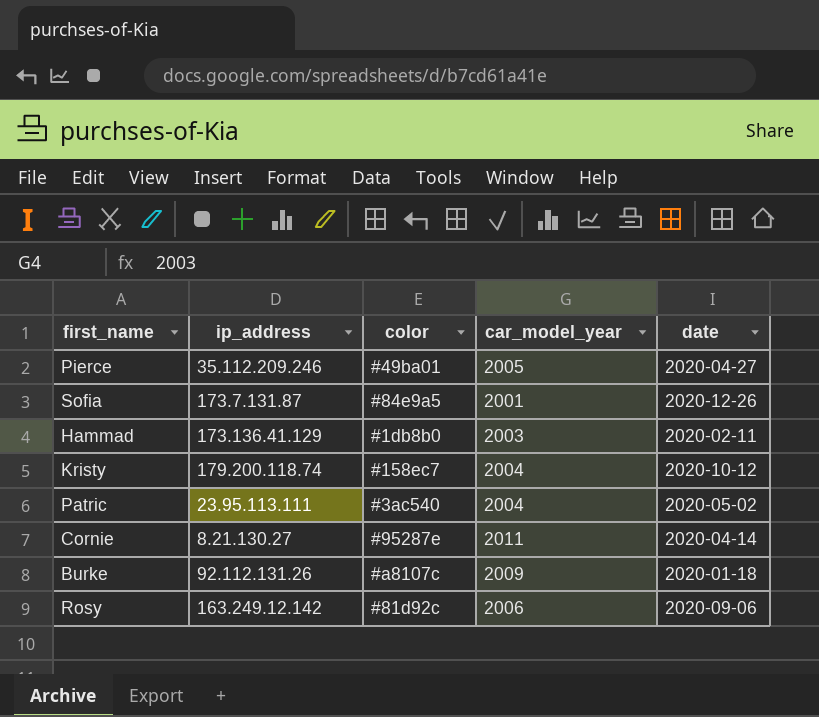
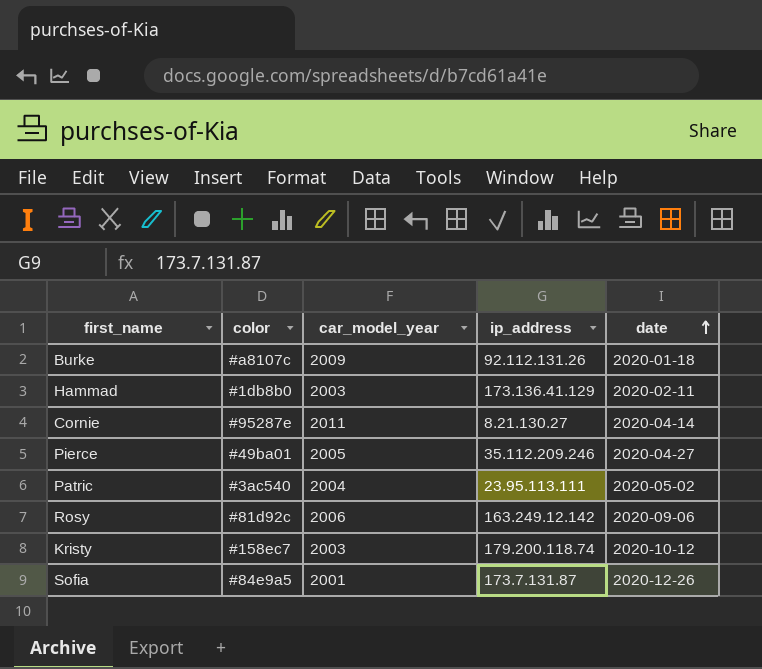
row order: none -> date ascending
column ip_address | position: 2 -> 4
Kristy | car_model_year: 2004 -> 2003

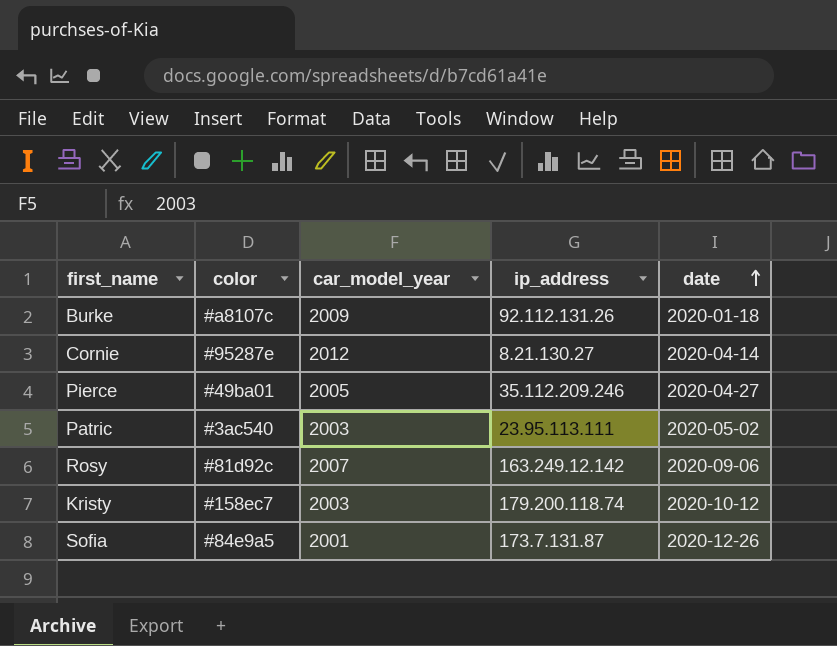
row Hammad: #1db8b0 | 2003 | 173.136.41.129 | 2020-02-11 -> none
Cornie | car_model_year: 2011 -> 2012
Patric | car_model_year: 2004 -> 2003
Rosy | car_model_year: 2006 -> 2007

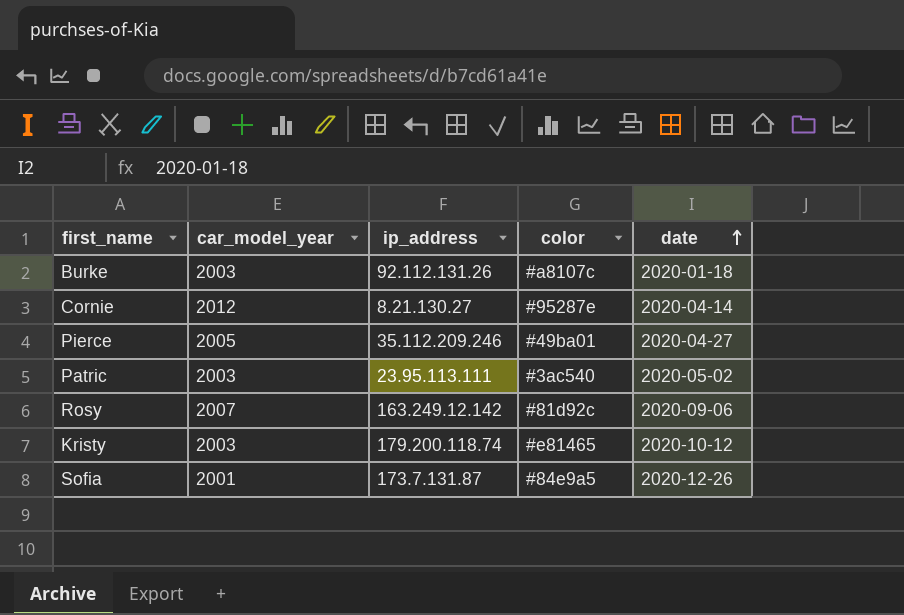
column color | position: 2 -> 4
Burke | car_model_year: 2009 -> 2003
Kristy | color: #158ec7 -> #e81465

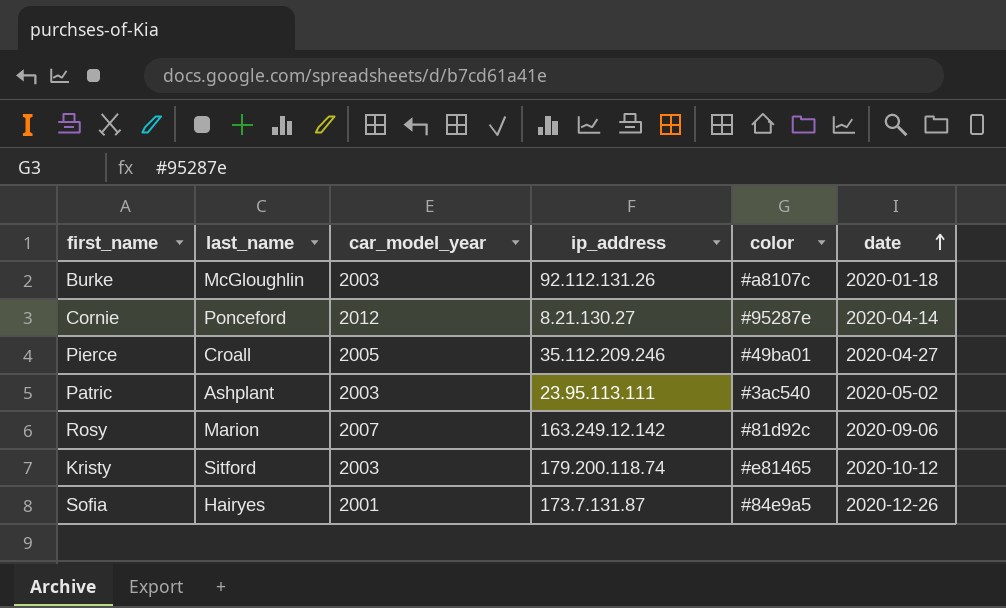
column last_name | position: none -> 2

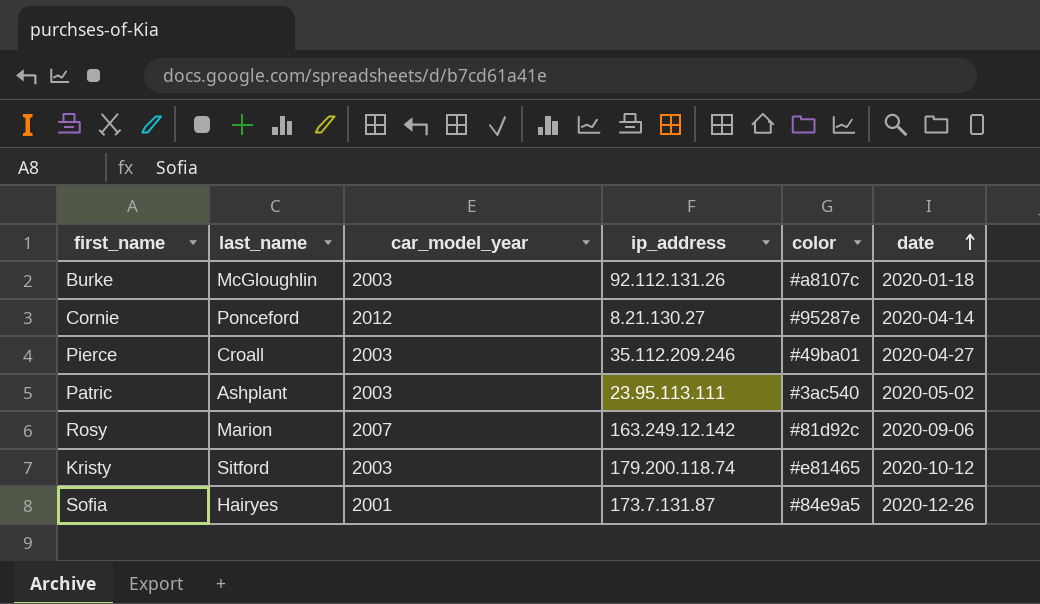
Pierce | car_model_year: 2005 -> 2003

